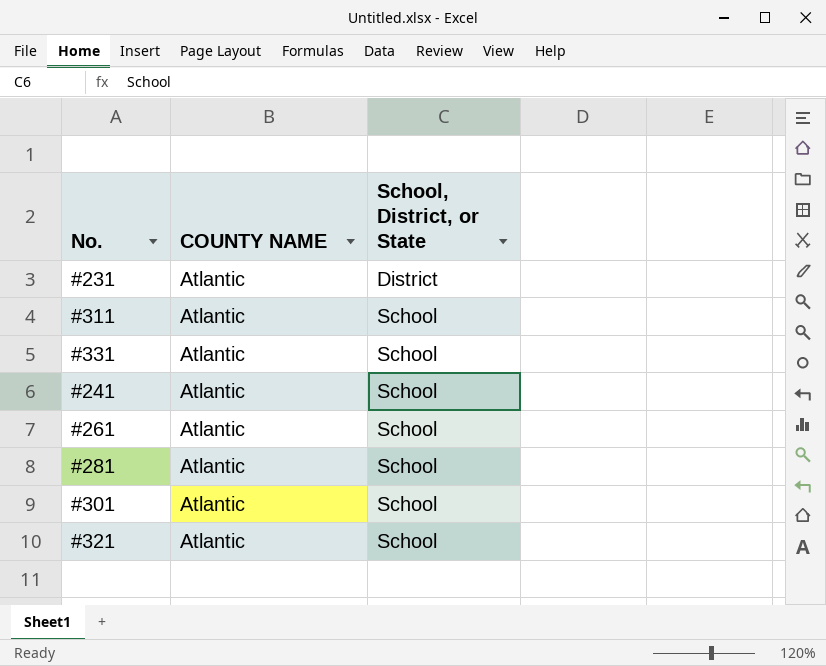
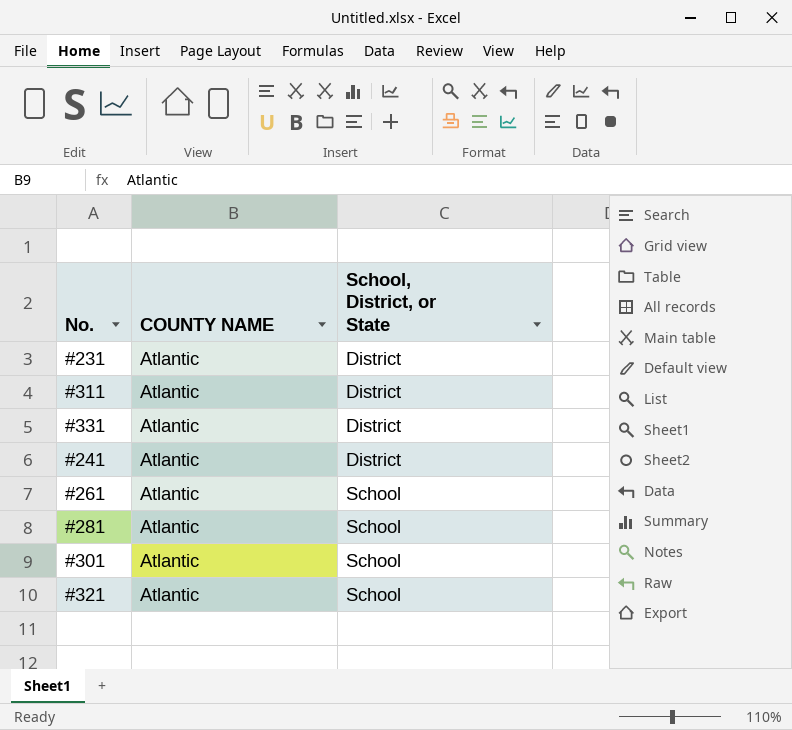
#311 | School, District, or State: School -> District
#331 | School, District, or State: School -> District
#241 | School, District, or State: School -> District

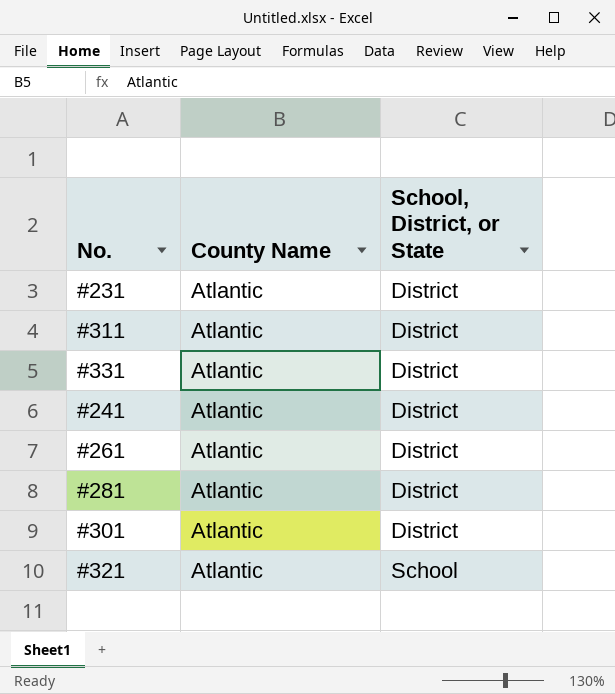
column name: COUNTY NAME -> County Name
#261 | School, District, or State: School -> District
#281 | School, District, or State: School -> District
#301 | School, District, or State: School -> District

